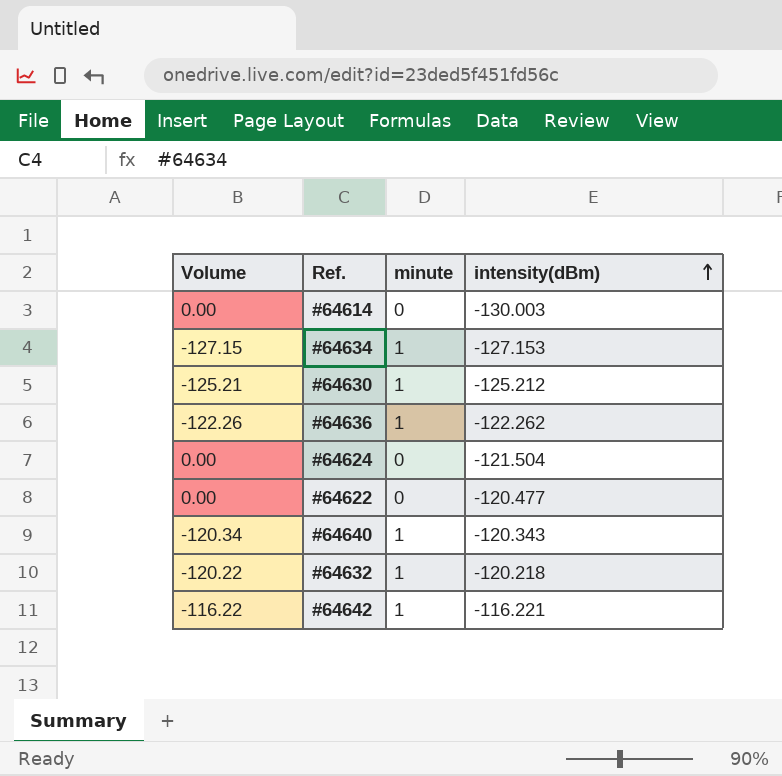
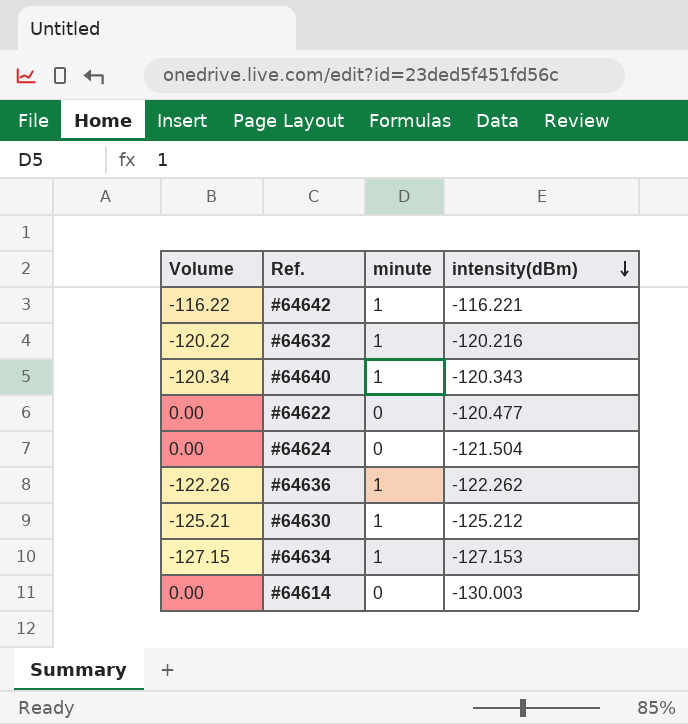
row order: intensity(dBm) ascending -> intensity(dBm) descending
#64632 | intensity(dBm): -120.218 -> -120.216

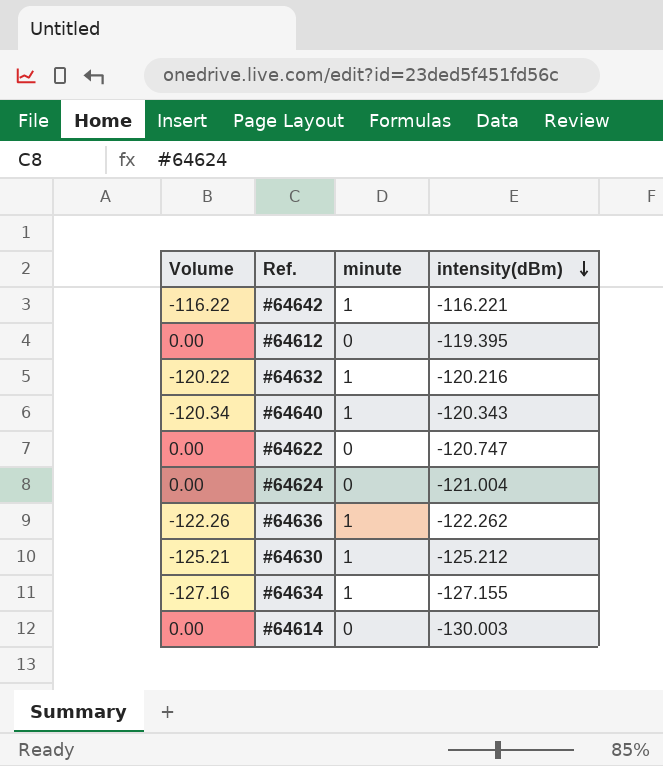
row #64612: none -> 0.00 | 0 | -119.395
#64622 | intensity(dBm): -120.477 -> -120.747
#64624 | intensity(dBm): -121.504 -> -121.004
#64634 | Volume: -127.15 -> -127.16
#64634 | intensity(dBm): -127.153 -> -127.155

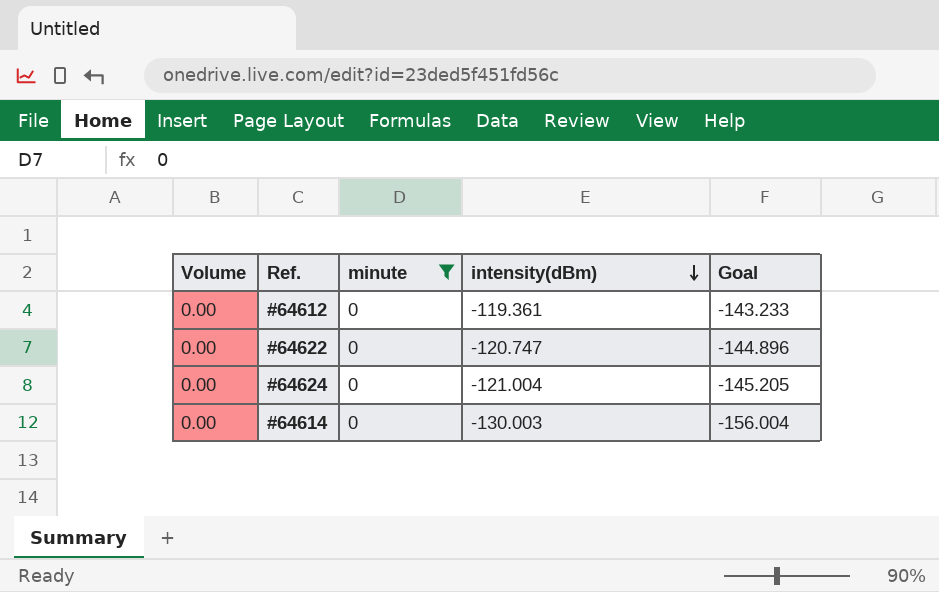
filter: none -> minute = 0
column Goal | formula: none -> [intensity(dBm)] * 1.2
#64612 | intensity(dBm): -119.395 -> -119.361

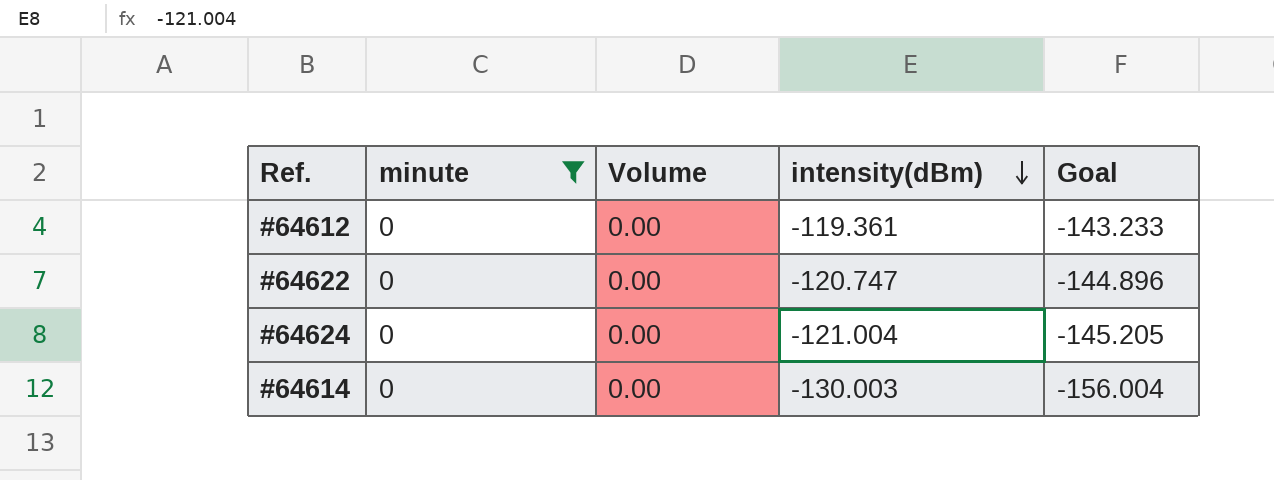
column Volume | position: 1 -> 3

